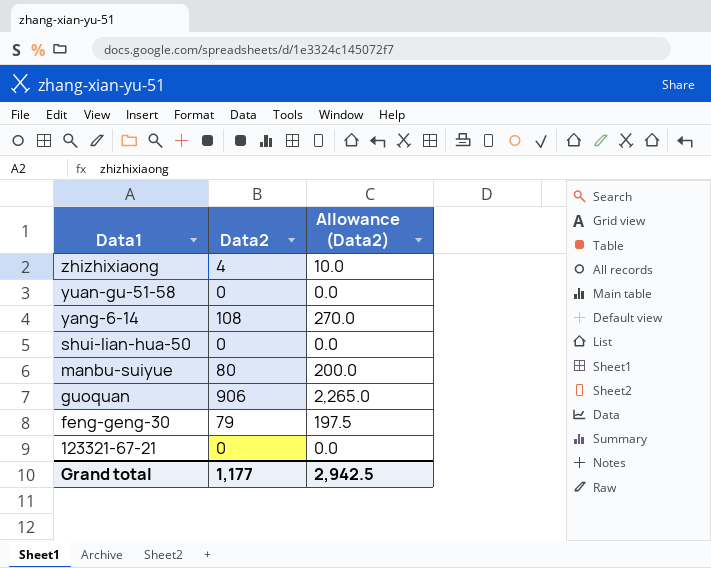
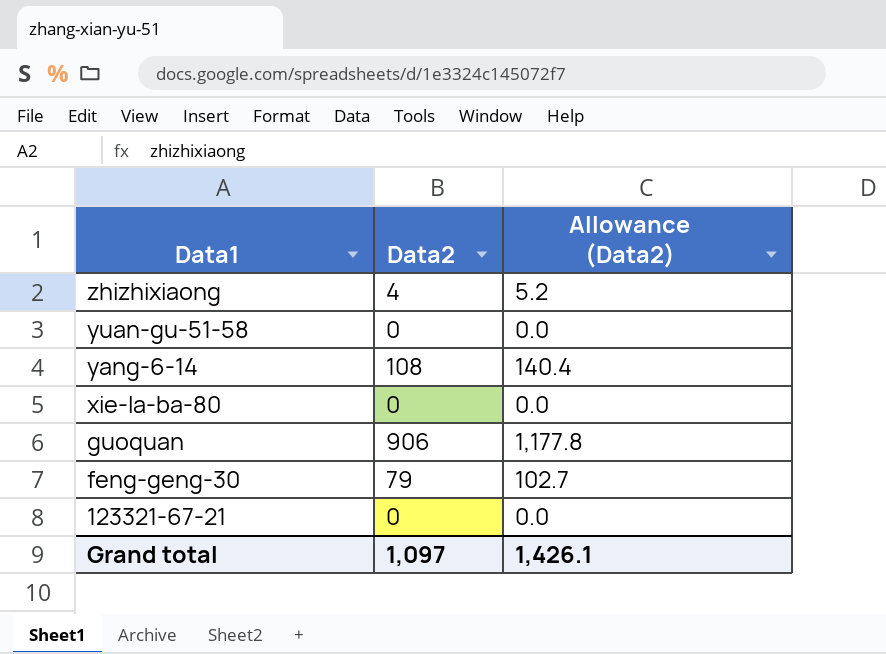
column Allowance (Data2) | formula: [Data2] * 2.5 -> [Data2] * 1.3
row shui-lian-hua-50: 0 | 0.0 -> none
row manbu-suiyue: 80 | 200.0 -> none
row xie-la-ba-80: none -> 0 | 0.0
Grand total | Data2: 1,177 -> 1,097
Grand total | Allowance (Data2): 2,942.5 -> 1,426.1

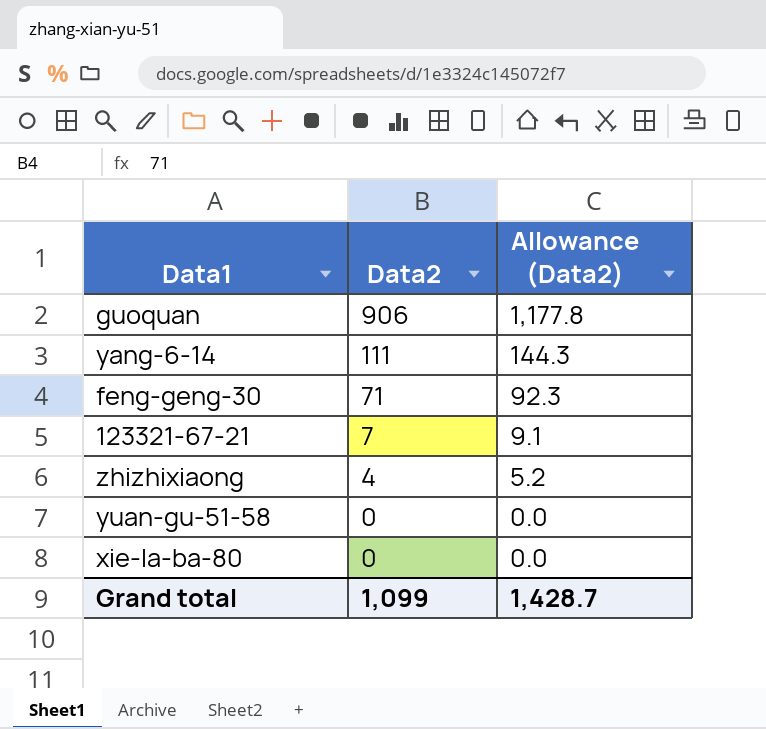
row order: Data1 descending -> Data2 descending
yang-6-14 | Data2: 108 -> 111
yang-6-14 | Allowance (Data2): 140.4 -> 144.3
feng-geng-30 | Data2: 79 -> 71
feng-geng-30 | Allowance (Data2): 102.7 -> 92.3
123321-67-21 | Data2: 0 -> 7
123321-67-21 | Allowance (Data2): 0.0 -> 9.1
Grand total | Data2: 1,097 -> 1,099
Grand total | Allowance (Data2): 1,426.1 -> 1,428.7

